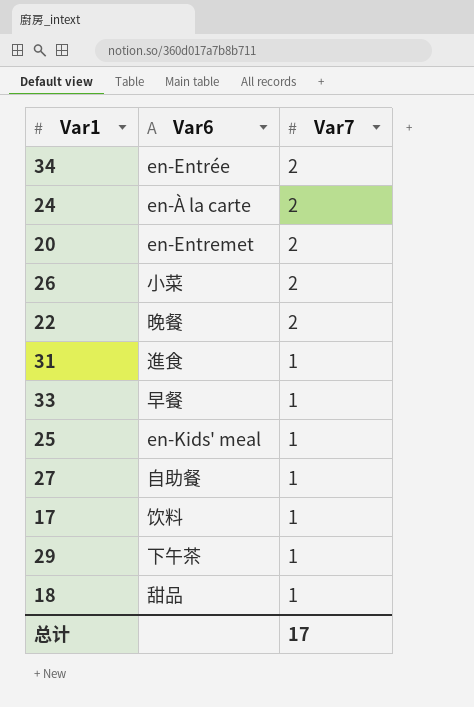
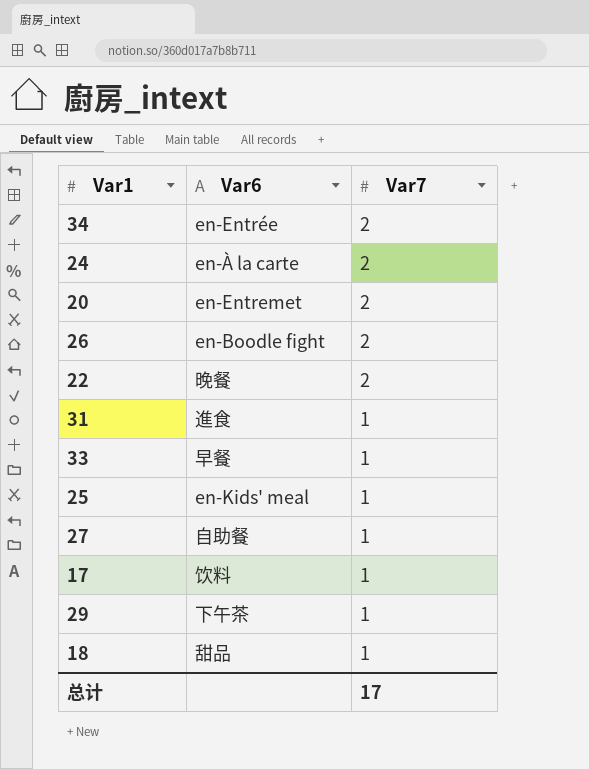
26 | Var6: 小菜 -> en-Boodle fight

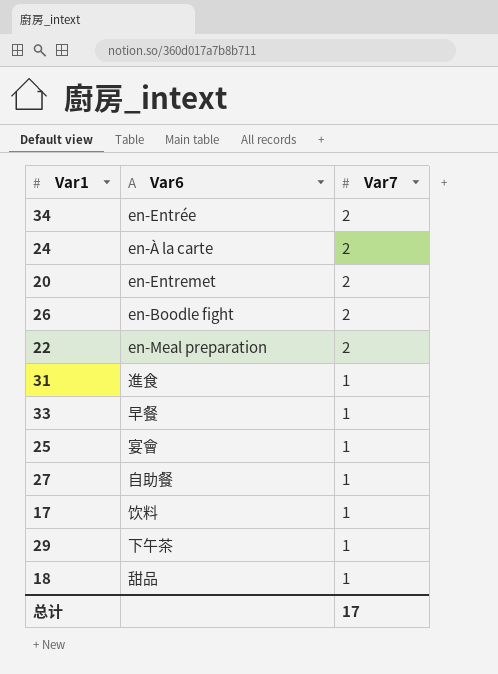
22 | Var6: 晚餐 -> en-Meal preparation
25 | Var6: en-Kids' meal -> 宴會

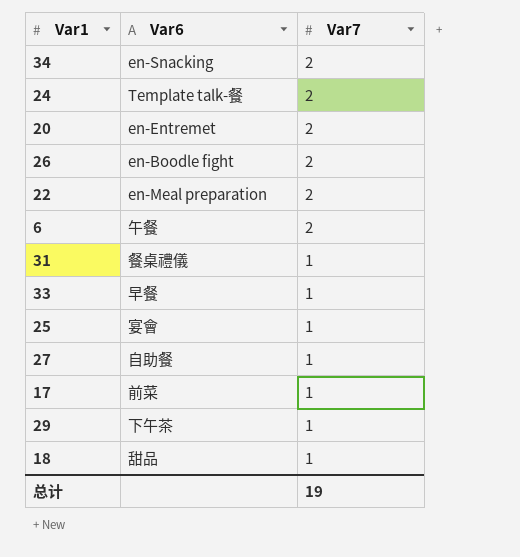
34 | Var6: en-Entrée -> en-Snacking
24 | Var6: en-À la carte -> Template talk-餐
row 6: none -> 午餐 | 2
31 | Var6: 進食 -> 餐桌禮儀
17 | Var6: 饮料 -> 前菜
总计 | Var7: 17 -> 19

